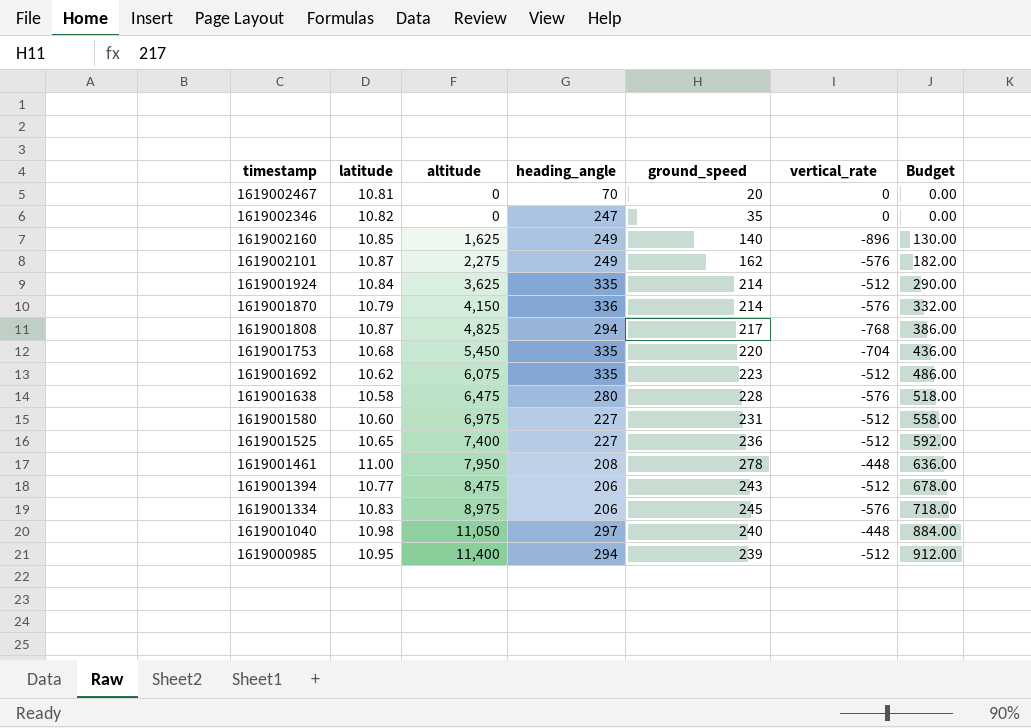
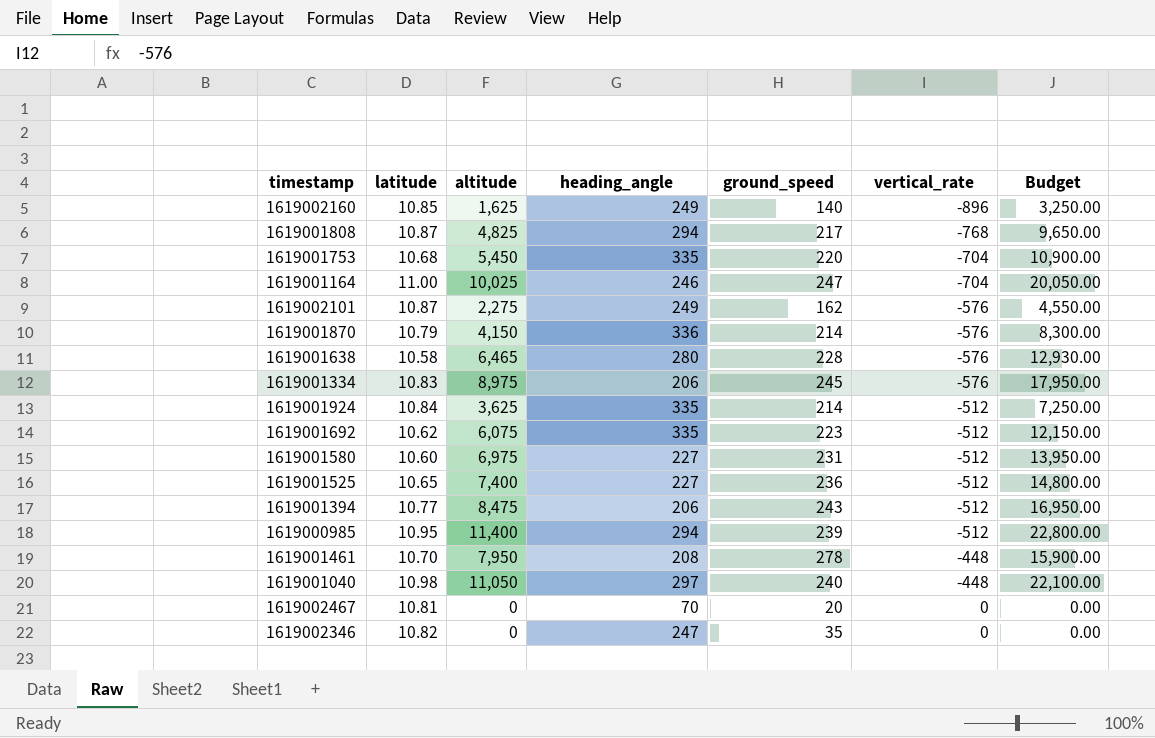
row order: timestamp descending -> vertical_rate ascending
column Budget | formula: [altitude] * 0.08 -> [altitude] * 2
row 1619001164: none -> 11.00 | 10,025 | 246 | 247 | -704 | 20,050.00
1619001638 | altitude: 6,475 -> 6,465
1619001461 | latitude: 11.00 -> 10.70

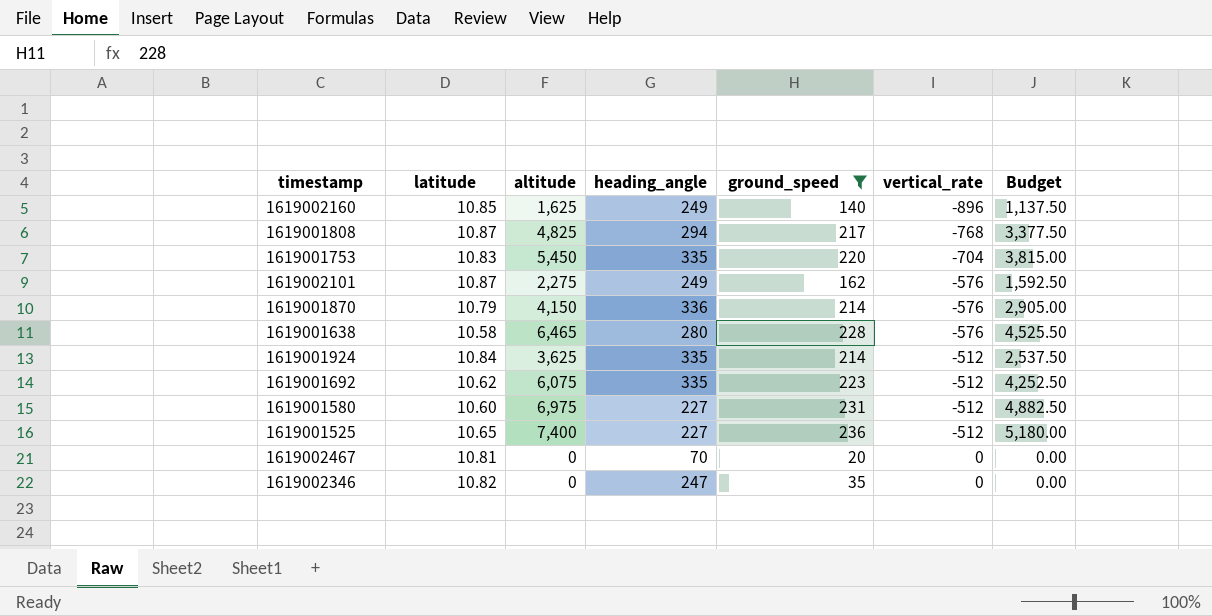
filter: none -> ground_speed <= 236
column Budget | formula: [altitude] * 2 -> [altitude] * 0.7
1619001753 | latitude: 10.68 -> 10.83

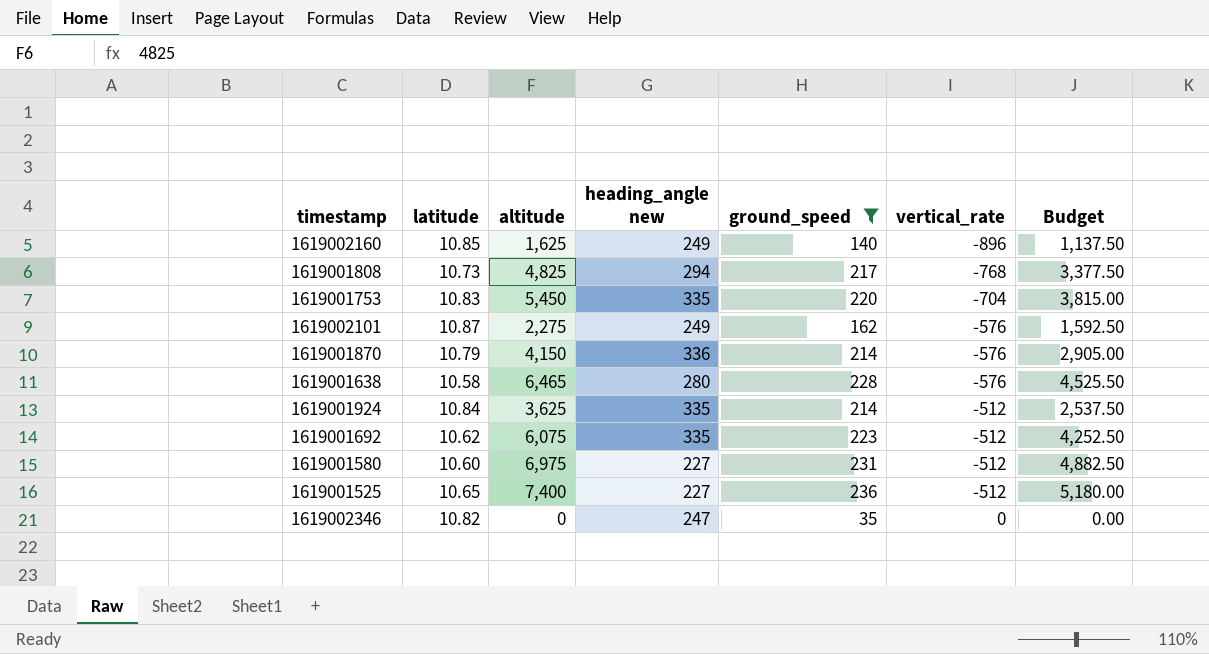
column name: heading_angle -> heading_angle new
row 1619002467: 10.81 | 0 | 70 | 20 | 0 | 0.00 -> none
1619001808 | latitude: 10.87 -> 10.73

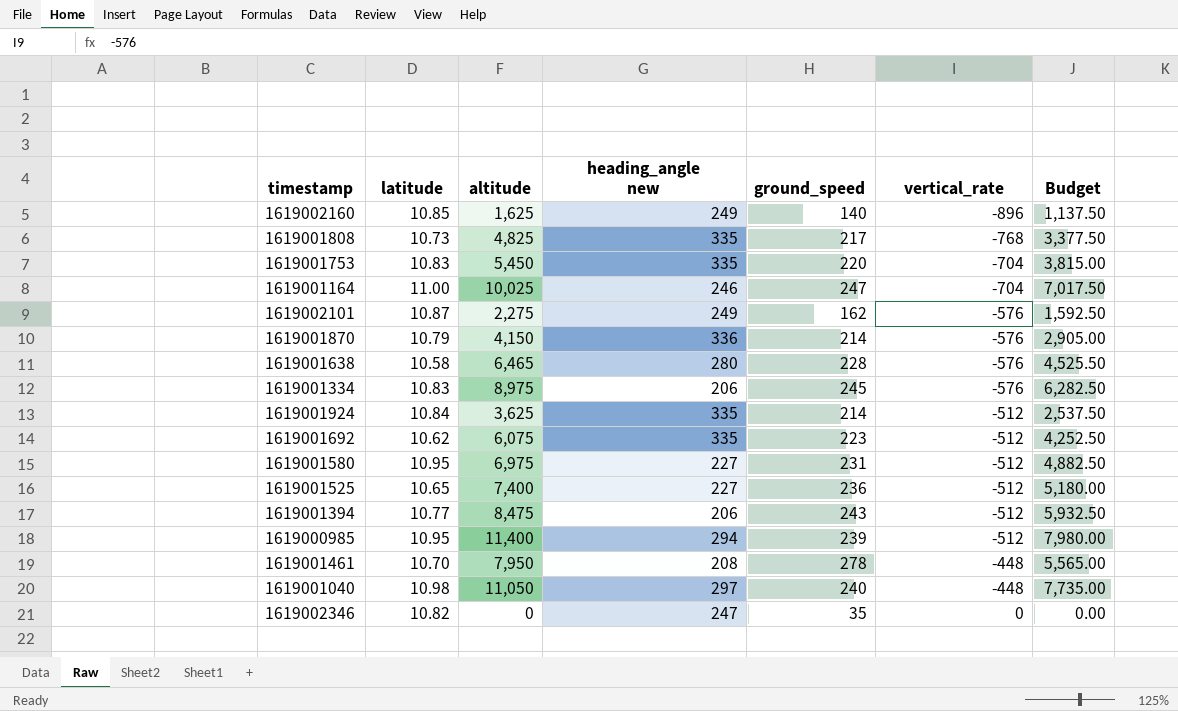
filter: ground_speed <= 236 -> none
1619001808 | heading_angle new: 294 -> 335
1619001580 | latitude: 10.60 -> 10.95

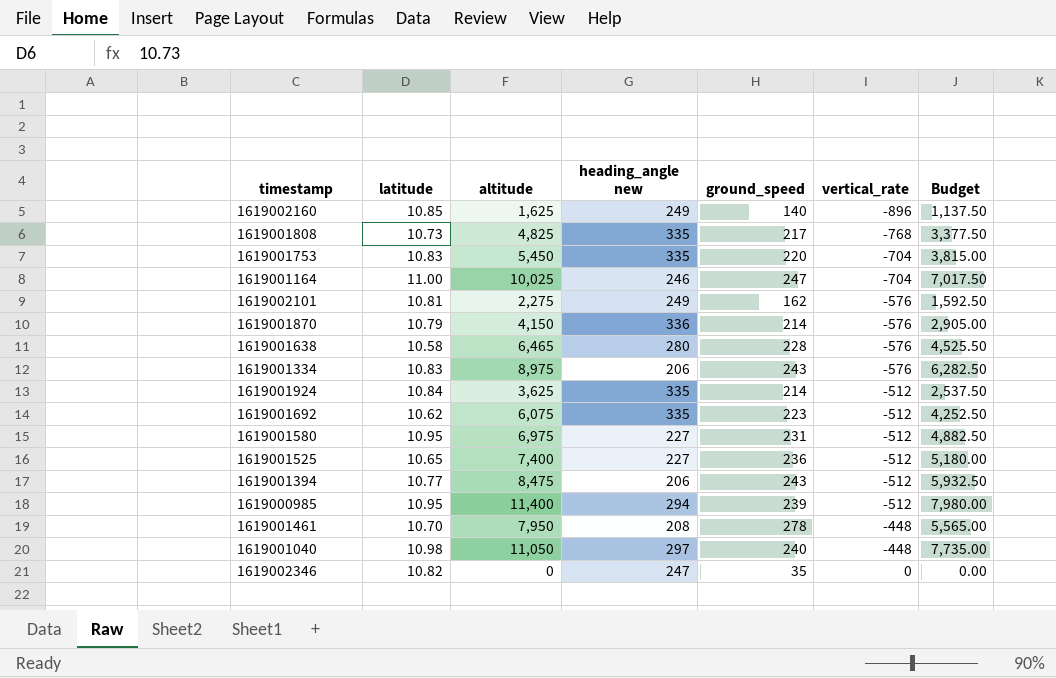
1619002101 | latitude: 10.87 -> 10.81
1619001334 | ground_speed: 245 -> 243

